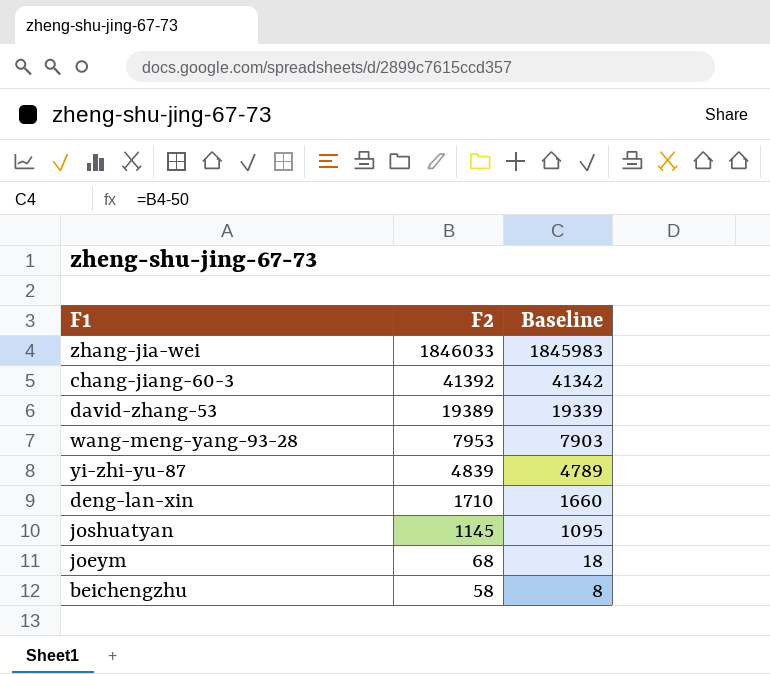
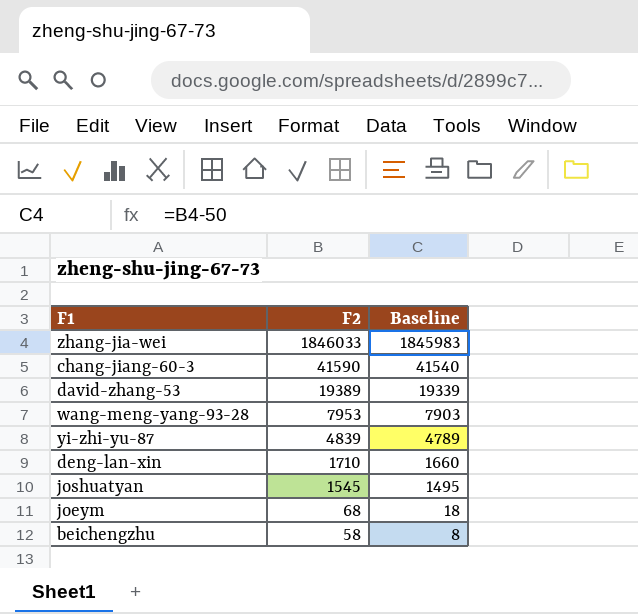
chang-jiang-60-3 | F2: 41392 -> 41590
chang-jiang-60-3 | Baseline: 41342 -> 41540
joshuatyan | F2: 1145 -> 1545
joshuatyan | Baseline: 1095 -> 1495

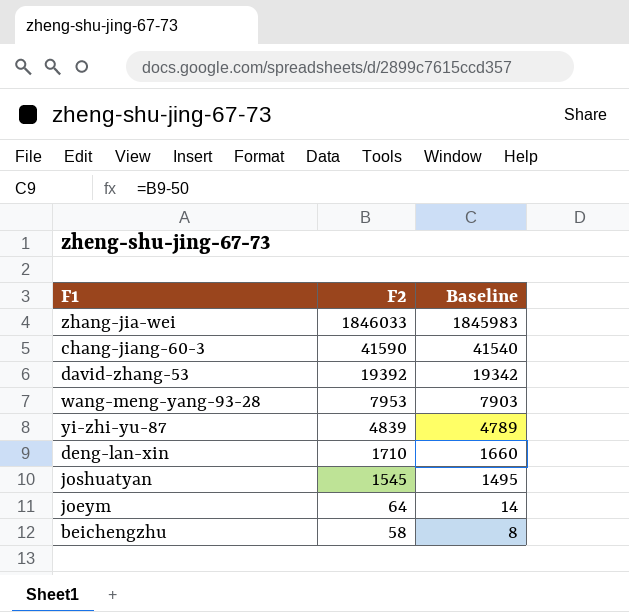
david-zhang-53 | F2: 19389 -> 19392
david-zhang-53 | Baseline: 19339 -> 19342
joeym | F2: 68 -> 64
joeym | Baseline: 18 -> 14

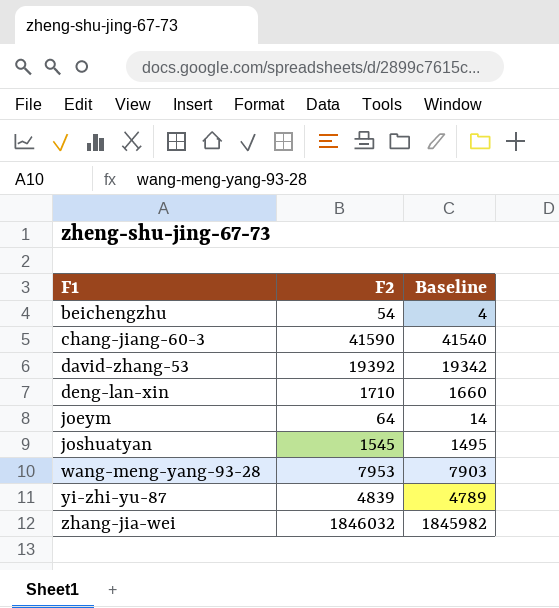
row order: F2 descending -> F1 ascending
beichengzhu | F2: 58 -> 54
beichengzhu | Baseline: 8 -> 4
zhang-jia-wei | F2: 1846033 -> 1846032
zhang-jia-wei | Baseline: 1845983 -> 1845982

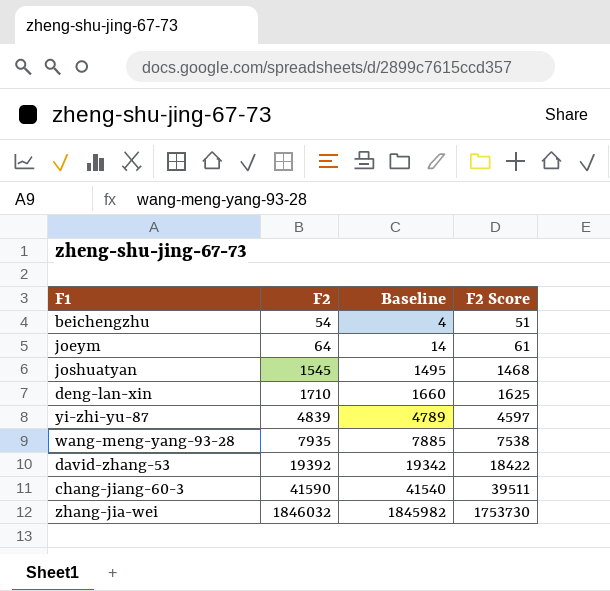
row order: F1 ascending -> F2 ascending
column F2 Score | formula: none -> [F2] * 0.95
wang-meng-yang-93-28 | F2: 7953 -> 7935
wang-meng-yang-93-28 | Baseline: 7903 -> 7885

